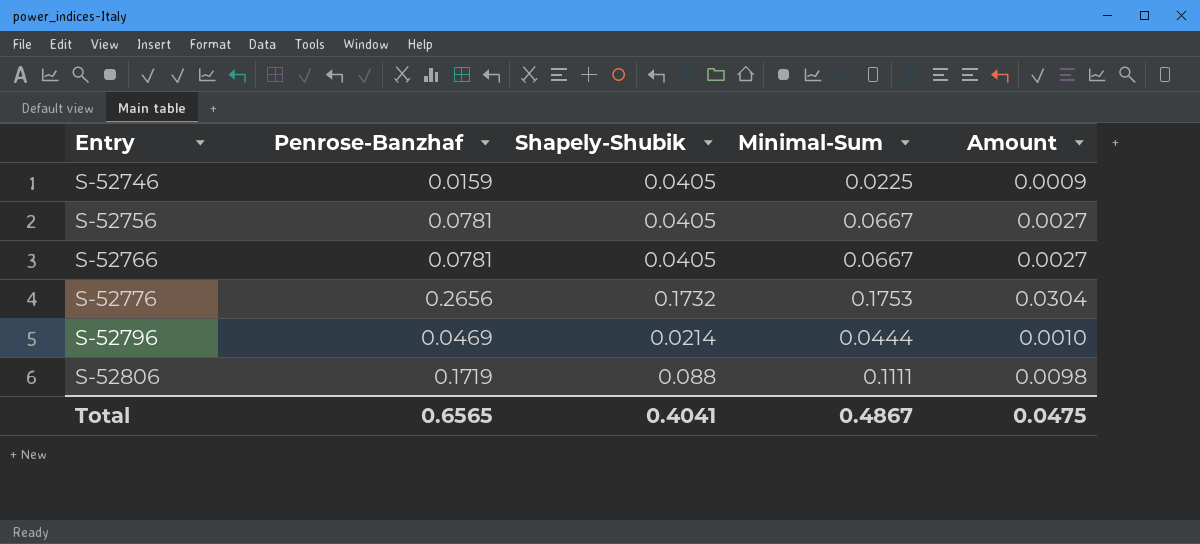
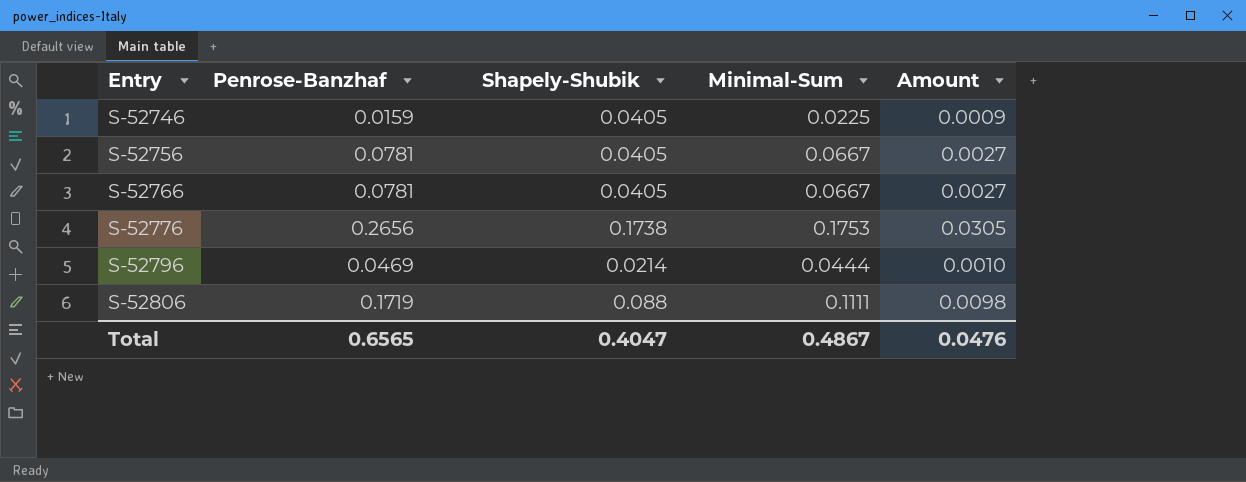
S-52776 | Shapely-Shubik: 0.1732 -> 0.1738
S-52776 | Amount: 0.0304 -> 0.0305
Total | Shapely-Shubik: 0.4041 -> 0.4047
Total | Amount: 0.0475 -> 0.0476

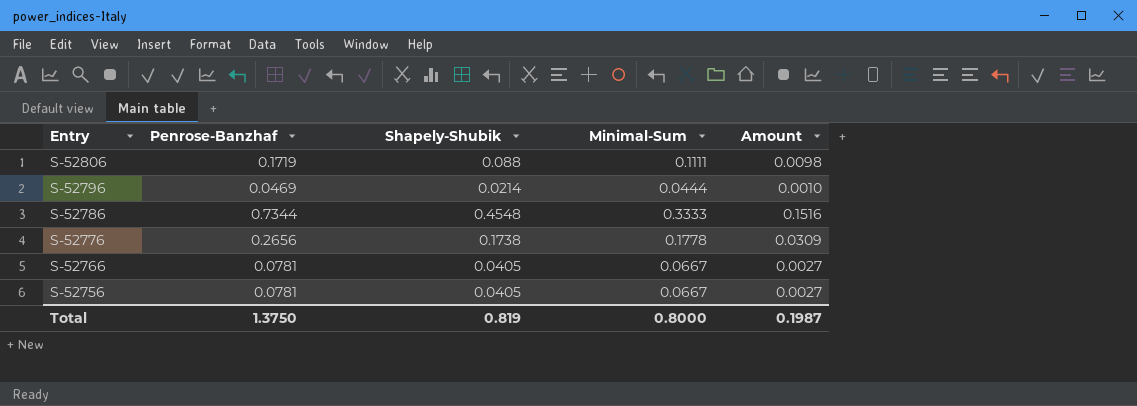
row order: Entry ascending -> Entry descending
row S-52746: 0.0159 | 0.0405 | 0.0225 | 0.0009 -> none
row S-52786: none -> 0.7344 | 0.4548 | 0.3333 | 0.1516
S-52776 | Minimal-Sum: 0.1753 -> 0.1778
S-52776 | Amount: 0.0305 -> 0.0309
Total | Penrose-Banzhaf: 0.6565 -> 1.3750
Total | Shapely-Shubik: 0.4047 -> 0.819
Total | Minimal-Sum: 0.4867 -> 0.8000
Total | Amount: 0.0476 -> 0.1987

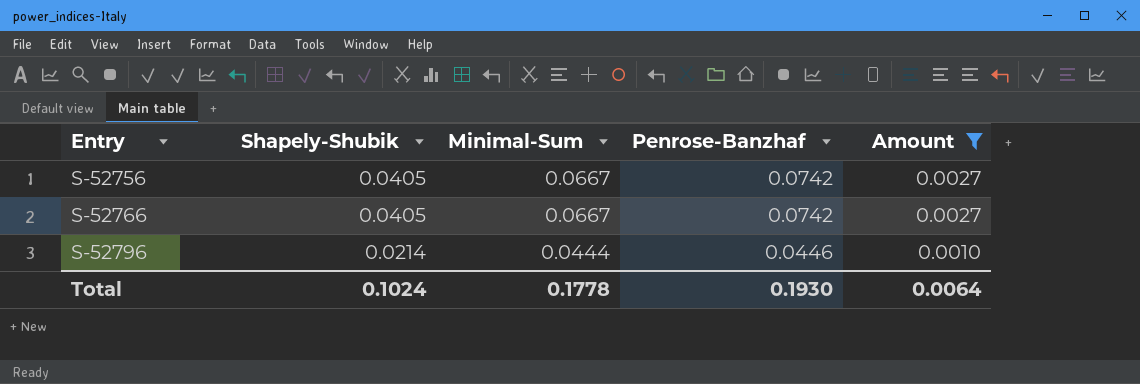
filter: none -> Amount <= 0.0027
row order: Entry descending -> Entry ascending
column Penrose-Banzhaf | position: 2 -> 4
S-52756 | Penrose-Banzhaf: 0.0781 -> 0.0742
S-52766 | Penrose-Banzhaf: 0.0781 -> 0.0742
S-52796 | Penrose-Banzhaf: 0.0469 -> 0.0446
Total | Shapely-Shubik: 0.819 -> 0.1024
Total | Minimal-Sum: 0.8000 -> 0.1778
Total | Penrose-Banzhaf: 1.3750 -> 0.1930
Total | Amount: 0.1987 -> 0.0064

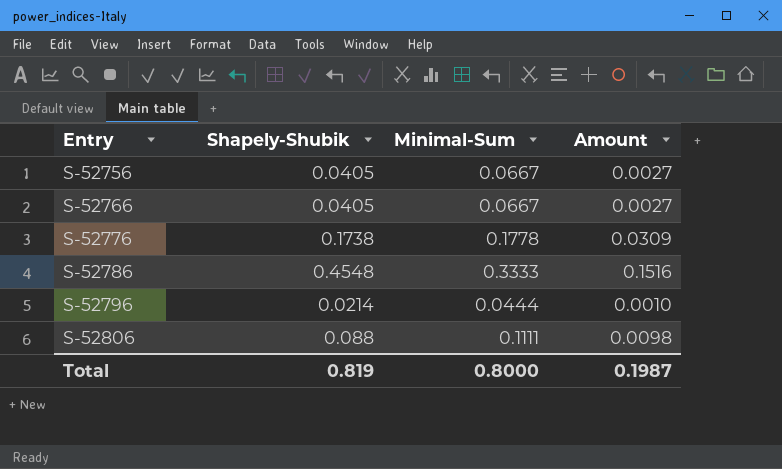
filter: Amount <= 0.0027 -> none
column Penrose-Banzhaf | position: 4 -> none
Total | Shapely-Shubik: 0.1024 -> 0.819
Total | Minimal-Sum: 0.1778 -> 0.8000
Total | Amount: 0.0064 -> 0.1987

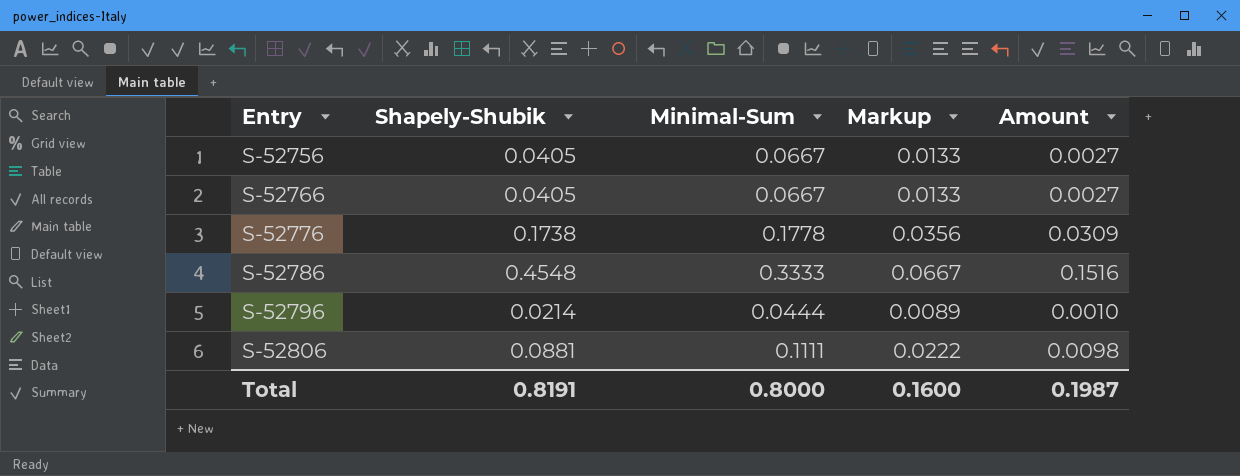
column Markup | formula: none -> [Minimal-Sum] * 0.2
S-52806 | Shapely-Shubik: 0.088 -> 0.0881
Total | Shapely-Shubik: 0.819 -> 0.8191

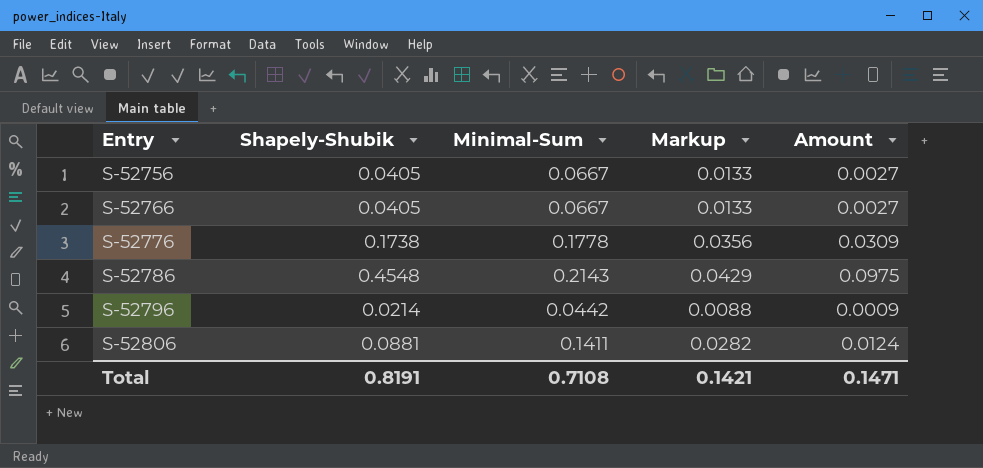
S-52786 | Minimal-Sum: 0.3333 -> 0.2143
S-52786 | Markup: 0.0667 -> 0.0429
S-52786 | Amount: 0.1516 -> 0.0975
S-52796 | Minimal-Sum: 0.0444 -> 0.0442
S-52796 | Markup: 0.0089 -> 0.0088
S-52796 | Amount: 0.0010 -> 0.0009
S-52806 | Minimal-Sum: 0.1111 -> 0.1411
S-52806 | Markup: 0.0222 -> 0.0282
S-52806 | Amount: 0.0098 -> 0.0124
Total | Minimal-Sum: 0.8000 -> 0.7108
Total | Markup: 0.1600 -> 0.1421
Total | Amount: 0.1987 -> 0.1471

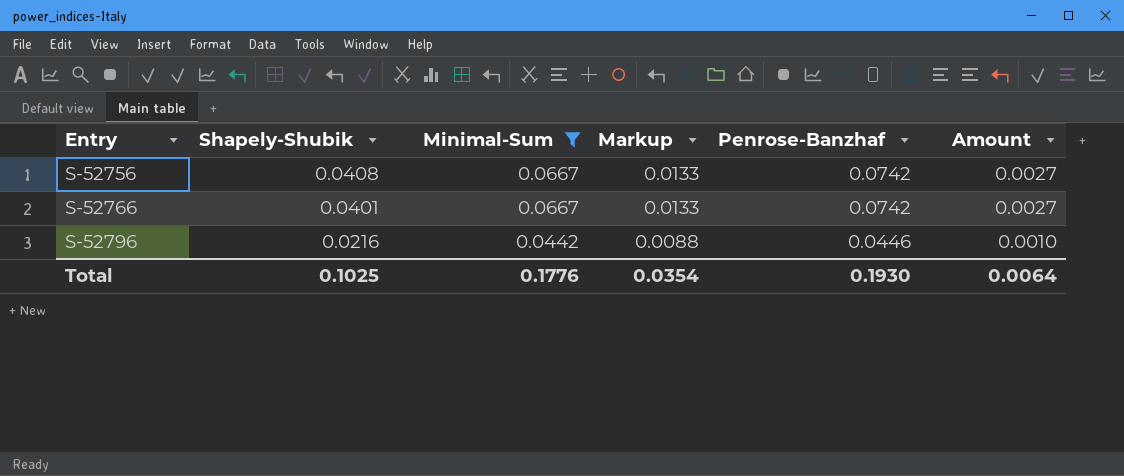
filter: none -> Minimal-Sum <= 0.0667
column Penrose-Banzhaf | position: none -> 5
S-52756 | Shapely-Shubik: 0.0405 -> 0.0408
S-52766 | Shapely-Shubik: 0.0405 -> 0.0401
S-52796 | Shapely-Shubik: 0.0214 -> 0.0216
S-52796 | Amount: 0.0009 -> 0.0010
Total | Shapely-Shubik: 0.8191 -> 0.1025
Total | Minimal-Sum: 0.7108 -> 0.1776
Total | Markup: 0.1421 -> 0.0354
Total | Amount: 0.1471 -> 0.0064

